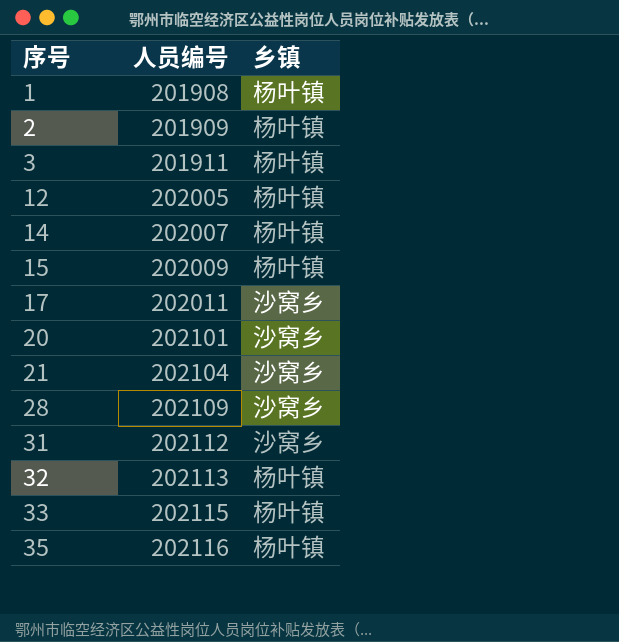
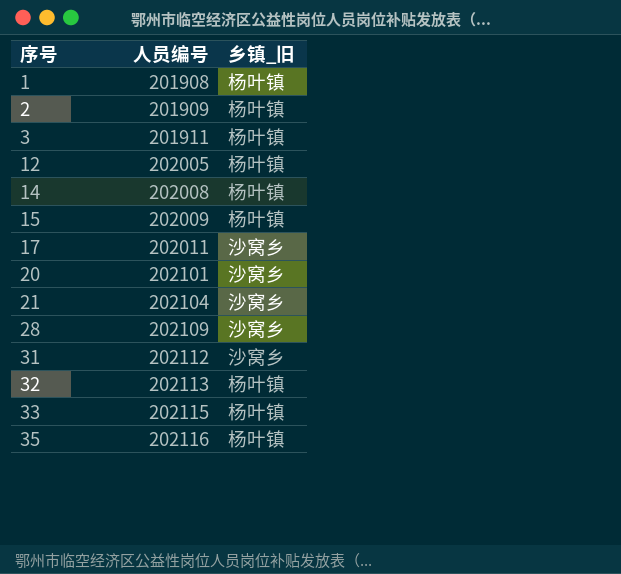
column name: 乡镇 -> 乡镇_旧
14 | 人员编号: 202007 -> 202008

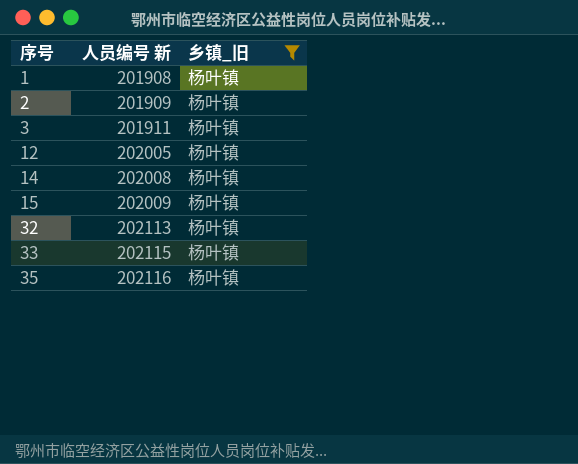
filter: none -> 乡镇_旧 = 杨叶镇
column name: 人员编号 -> 人员编号 新

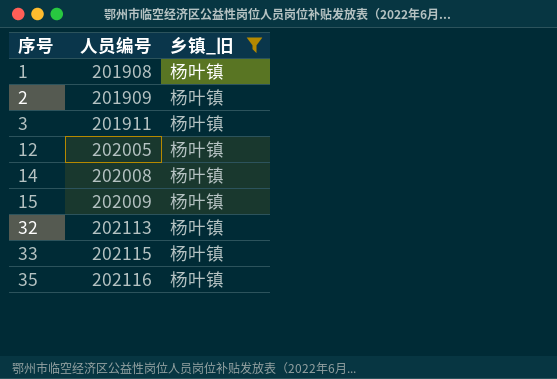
column name: 人员编号 新 -> 人员编号

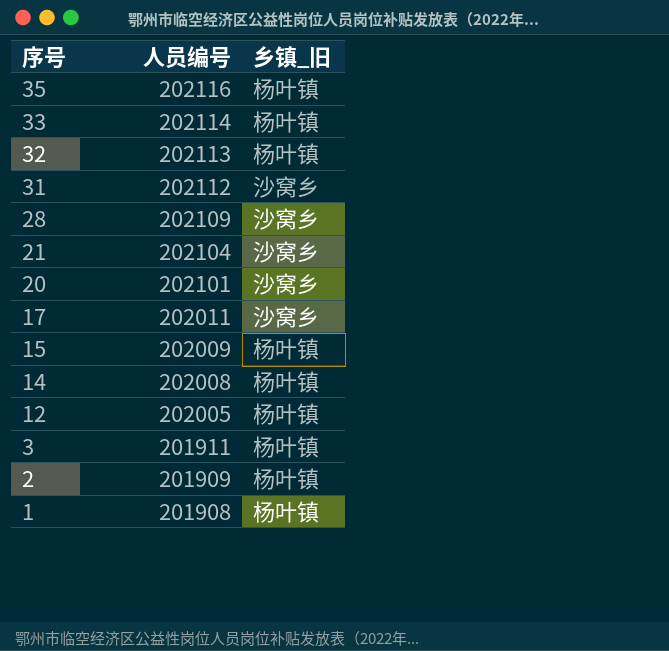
filter: 乡镇_旧 = 杨叶镇 -> none
row order: 序号 ascending -> 序号 descending
33 | 人员编号: 202115 -> 202114

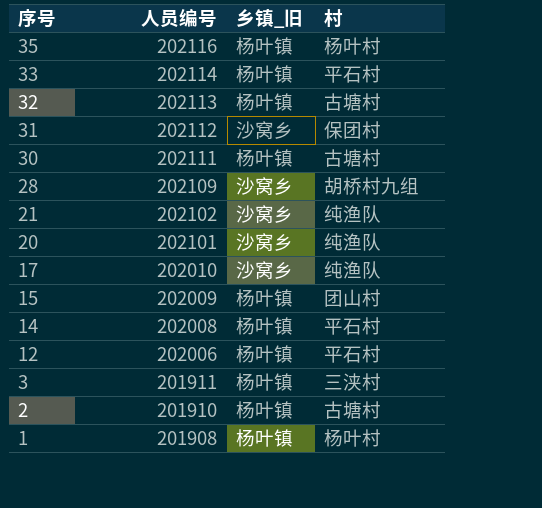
column 村 | position: none -> 4
row 30: none -> 202111 | 杨叶镇 | 古塘村
21 | 人员编号: 202104 -> 202102
17 | 人员编号: 202011 -> 202010
12 | 人员编号: 202005 -> 202006
2 | 人员编号: 201909 -> 201910

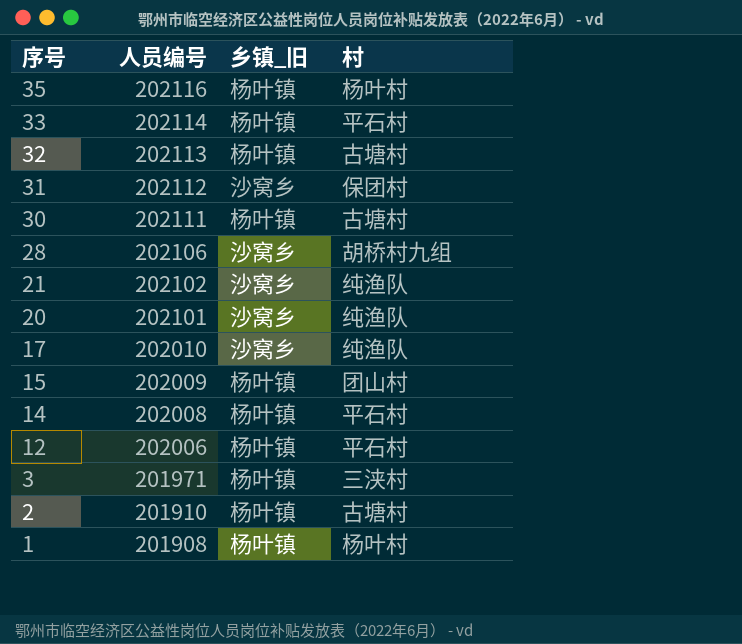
28 | 人员编号: 202109 -> 202106
3 | 人员编号: 201911 -> 201971

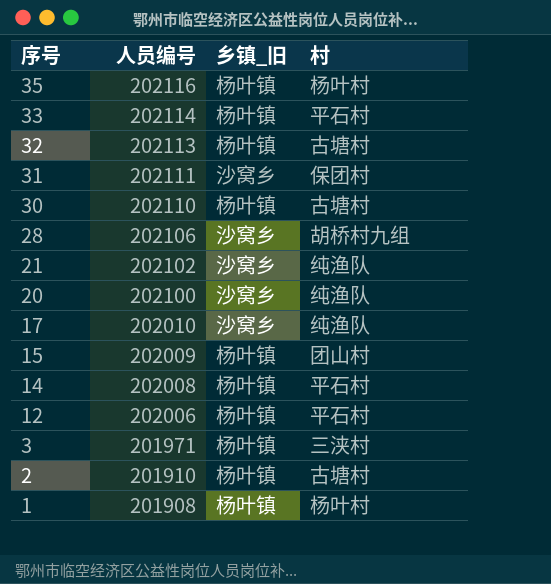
31 | 人员编号: 202112 -> 202111
30 | 人员编号: 202111 -> 202110
20 | 人员编号: 202101 -> 202100

